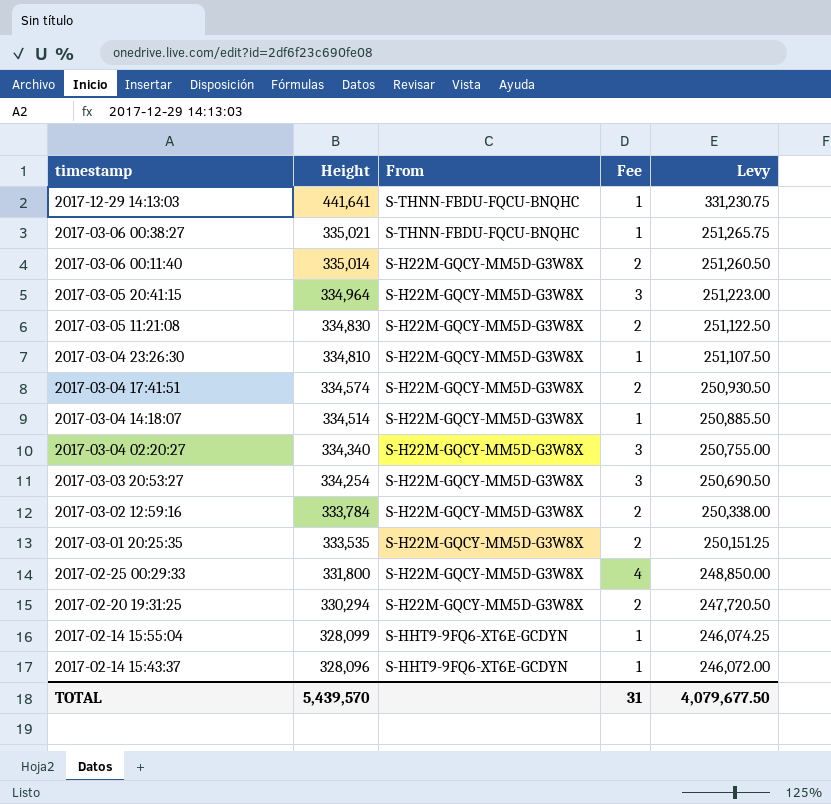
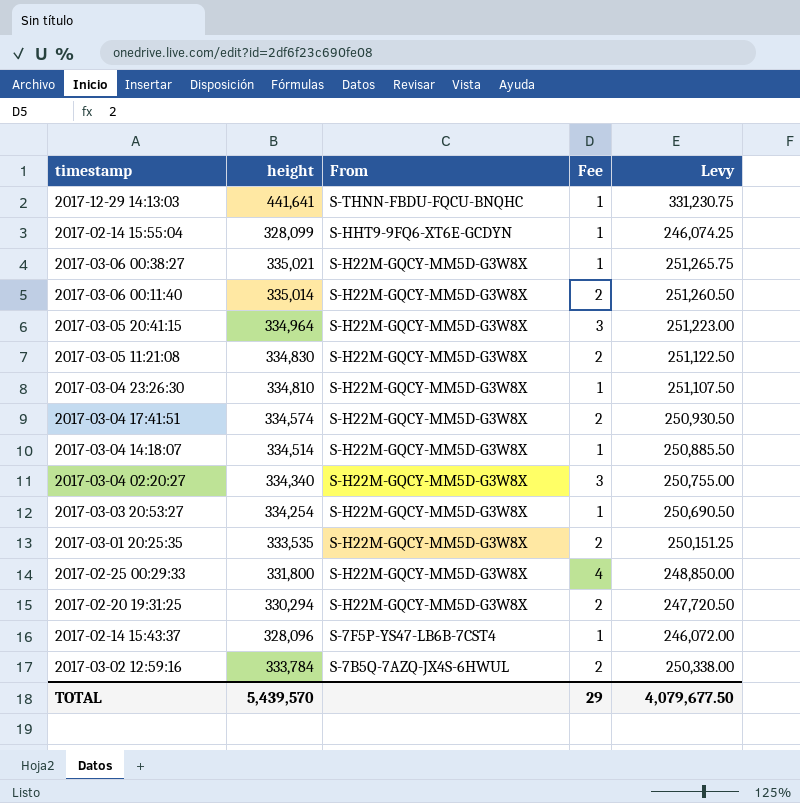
row order: timestamp descending -> From descending
column name: Height -> height
2017-03-06 00:38:27 | From: S-THNN-FBDU-FQCU-BNQHC -> S-H22M-GQCY-MM5D-G3W8X
2017-03-03 20:53:27 | Fee: 3 -> 1
2017-02-14 15:43:37 | From: S-HHT9-9FQ6-XT6E-GCDYN -> S-7F5P-YS47-LB6B-7CST4
2017-03-02 12:59:16 | From: S-H22M-GQCY-MM5D-G3W8X -> S-7B5Q-7AZQ-JX4S-6HWUL
TOTAL | Fee: 31 -> 29

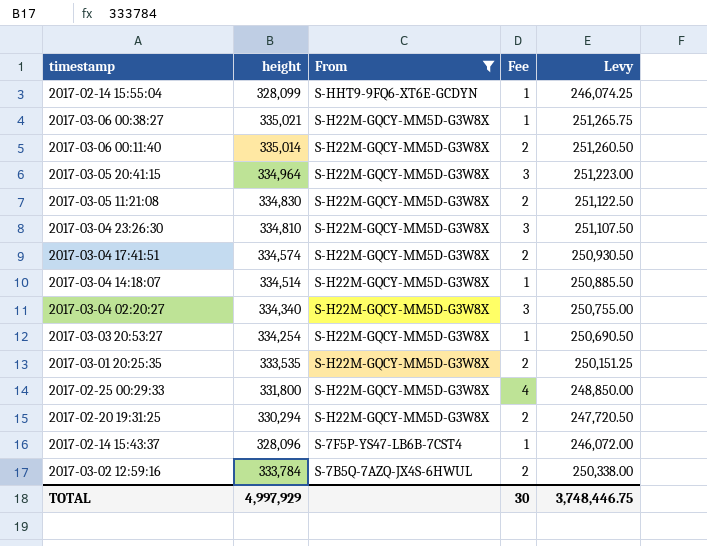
filter: none -> From != S-THNN-FBDU-FQCU-BNQHC
2017-03-04 23:26:30 | Fee: 1 -> 3
TOTAL | height: 5,439,570 -> 4,997,929
TOTAL | Fee: 29 -> 30
TOTAL | Levy: 4,079,677.50 -> 3,748,446.75

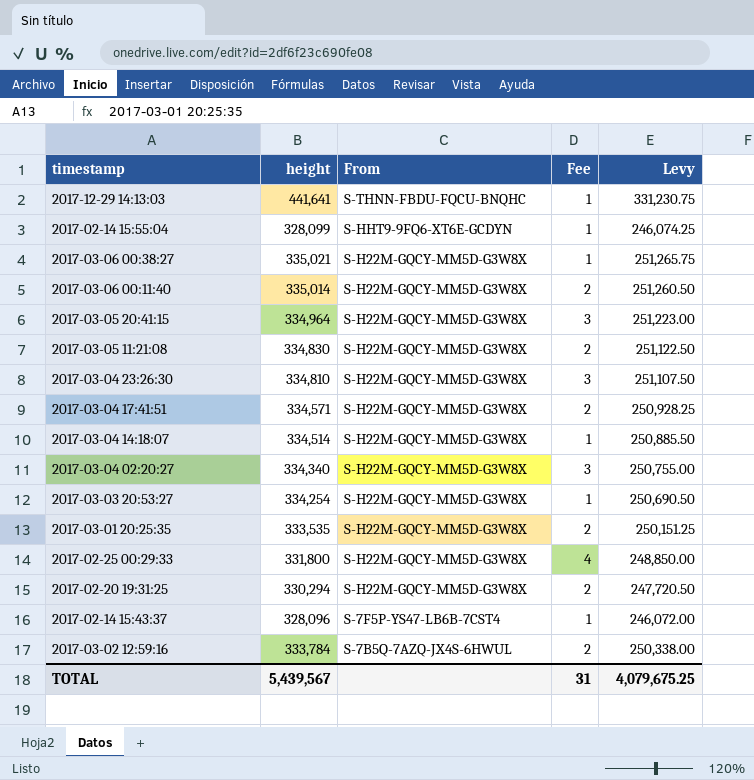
filter: From != S-THNN-FBDU-FQCU-BNQHC -> none
2017-03-04 17:41:51 | height: 334,574 -> 334,571
2017-03-04 17:41:51 | Levy: 250,930.50 -> 250,928.25
TOTAL | height: 4,997,929 -> 5,439,567
TOTAL | Fee: 30 -> 31
TOTAL | Levy: 3,748,446.75 -> 4,079,675.25

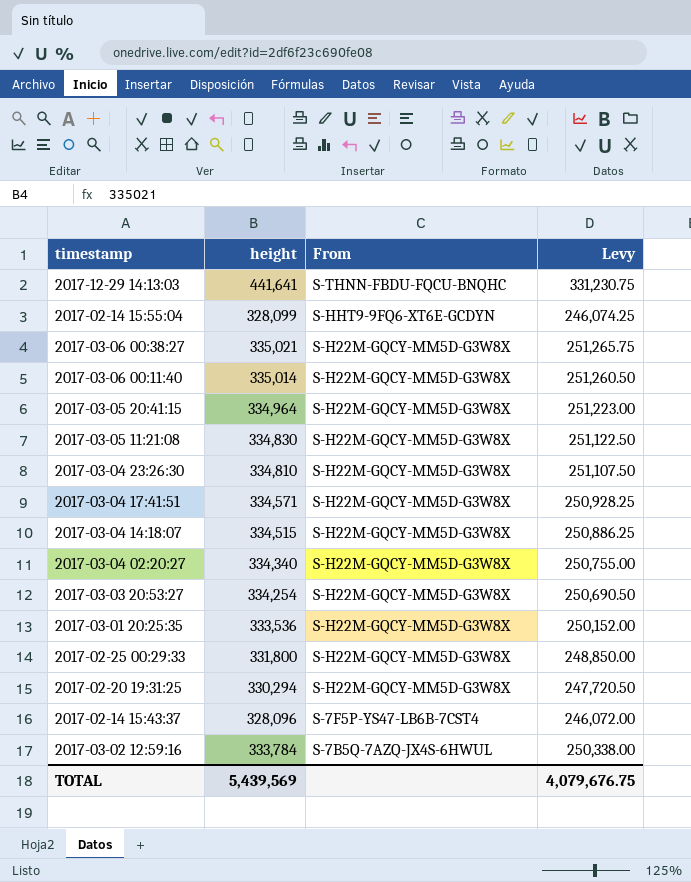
column Fee | position: 4 -> none
2017-03-04 14:18:07 | height: 334,514 -> 334,515
2017-03-04 14:18:07 | Levy: 250,885.50 -> 250,886.25
2017-03-01 20:25:35 | height: 333,535 -> 333,536
2017-03-01 20:25:35 | Levy: 250,151.25 -> 250,152.00
TOTAL | height: 5,439,567 -> 5,439,569
TOTAL | Levy: 4,079,675.25 -> 4,079,676.75

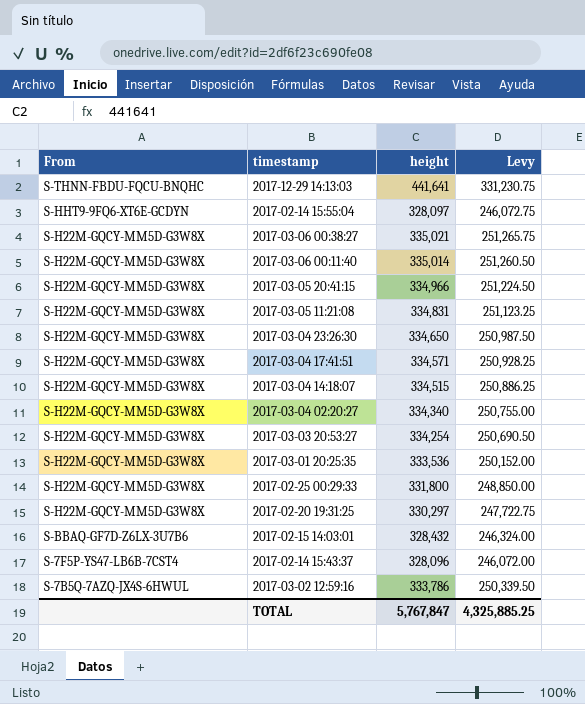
column From | position: 3 -> 1
2017-02-14 15:55:04 | height: 328,099 -> 328,097
2017-02-14 15:55:04 | Levy: 246,074.25 -> 246,072.75
2017-03-05 20:41:15 | height: 334,964 -> 334,966
2017-03-05 20:41:15 | Levy: 251,223.00 -> 251,224.50
2017-03-05 11:21:08 | height: 334,830 -> 334,831
2017-03-05 11:21:08 | Levy: 251,122.50 -> 251,123.25
2017-03-04 23:26:30 | height: 334,810 -> 334,650
2017-03-04 23:26:30 | Levy: 251,107.50 -> 250,987.50
2017-02-20 19:31:25 | height: 330,294 -> 330,297
2017-02-20 19:31:25 | Levy: 247,720.50 -> 247,722.75
row 2017-02-15 14:03:01: none -> S-BBAQ-GF7D-Z6LX-3U7B6 | 328,432 | 246,324.00
2017-03-02 12:59:16 | height: 333,784 -> 333,786
2017-03-02 12:59:16 | Levy: 250,338.00 -> 250,339.50
TOTAL | height: 5,439,569 -> 5,767,847
TOTAL | Levy: 4,079,676.75 -> 4,325,885.25

